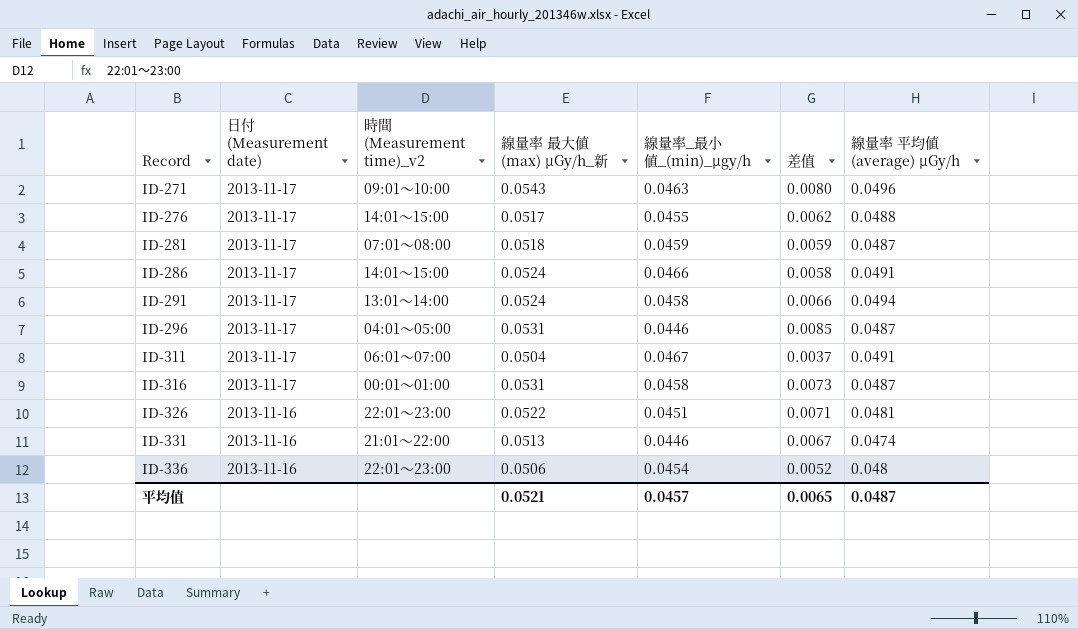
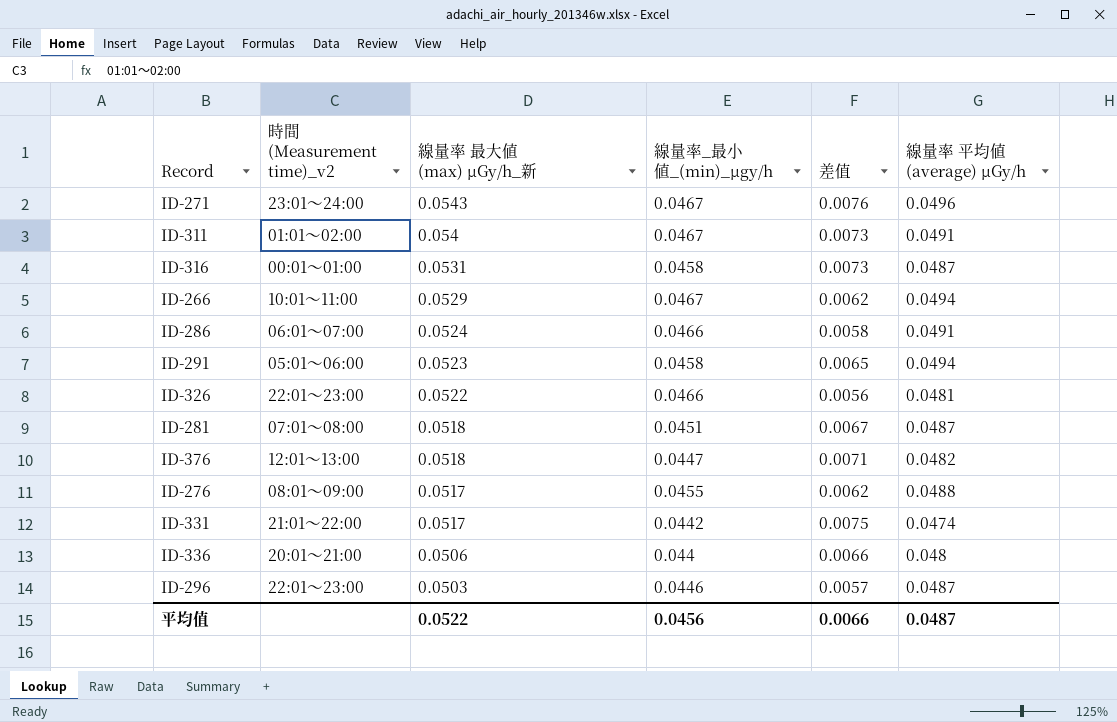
row order: Record ascending -> 線量率 最大値 (max) μGy/h_新 descending
column 日付 (Measurement date) | position: 2 -> none
ID-271 | 時間 (Measurement time)_v2: 09:01～10:00 -> 23:01～24:00
ID-271 | 線量率_最小値_(min)_μgy/h: 0.0463 -> 0.0467
ID-271 | 差值: 0.0080 -> 0.0076
ID-311 | 時間 (Measurement time)_v2: 06:01～07:00 -> 01:01～02:00
ID-311 | 線量率 最大値 (max) μGy/h_新: 0.0504 -> 0.054
ID-311 | 差值: 0.0037 -> 0.0073
row ID-266: none -> 10:01～11:00 | 0.0529 | 0.0467 | 0.0062 | 0.0494
ID-286 | 時間 (Measurement time)_v2: 14:01～15:00 -> 06:01～07:00
ID-291 | 時間 (Measurement time)_v2: 13:01～14:00 -> 05:01～06:00
ID-291 | 線量率 最大値 (max) μGy/h_新: 0.0524 -> 0.0523
ID-291 | 差值: 0.0066 -> 0.0065
ID-326 | 線量率_最小値_(min)_μgy/h: 0.0451 -> 0.0466
ID-326 | 差值: 0.0071 -> 0.0056
ID-281 | 線量率_最小値_(min)_μgy/h: 0.0459 -> 0.0451
ID-281 | 差值: 0.0059 -> 0.0067
row ID-376: none -> 12:01～13:00 | 0.0518 | 0.0447 | 0.0071 | 0.0482
ID-276 | 時間 (Measurement time)_v2: 14:01～15:00 -> 08:01～09:00
ID-331 | 線量率 最大値 (max) μGy/h_新: 0.0513 -> 0.0517
ID-331 | 線量率_最小値_(min)_μgy/h: 0.0446 -> 0.0442
ID-331 | 差值: 0.0067 -> 0.0075
ID-336 | 時間 (Measurement time)_v2: 22:01～23:00 -> 20:01～21:00
ID-336 | 線量率_最小値_(min)_μgy/h: 0.0454 -> 0.044
ID-336 | 差值: 0.0052 -> 0.0066
ID-296 | 時間 (Measurement time)_v2: 04:01～05:00 -> 22:01～23:00
ID-296 | 線量率 最大値 (max) μGy/h_新: 0.0531 -> 0.0503
ID-296 | 差值: 0.0085 -> 0.0057
平均值 | 線量率 最大値 (max) μGy/h_新: 0.0521 -> 0.0522
平均值 | 線量率_最小値_(min)_μgy/h: 0.0457 -> 0.0456
平均值 | 差值: 0.0065 -> 0.0066

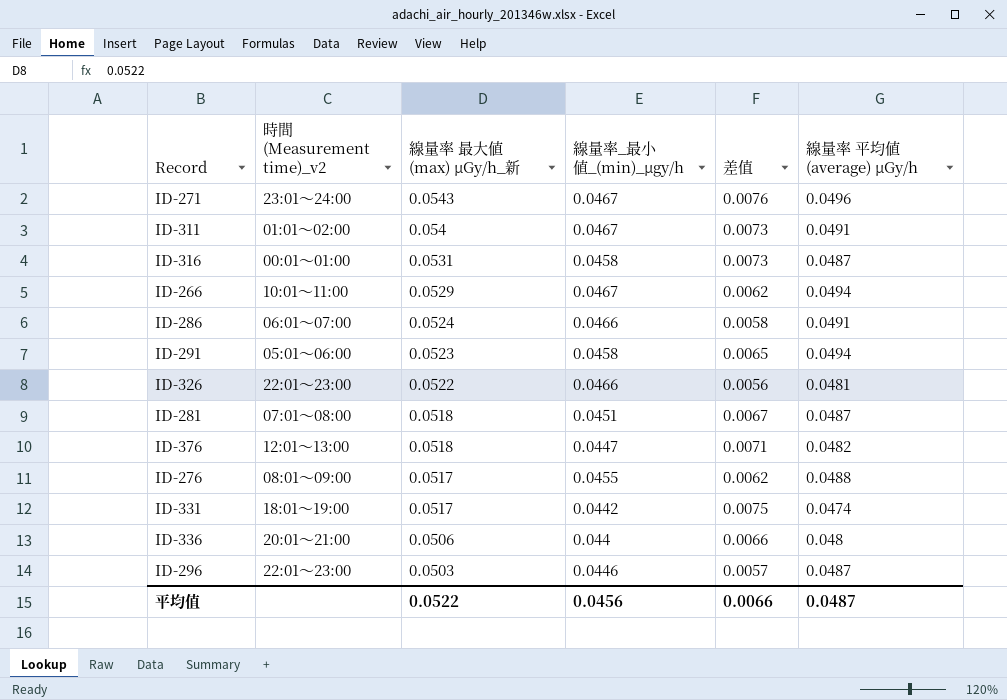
ID-331 | 時間 (Measurement time)_v2: 21:01～22:00 -> 18:01～19:00

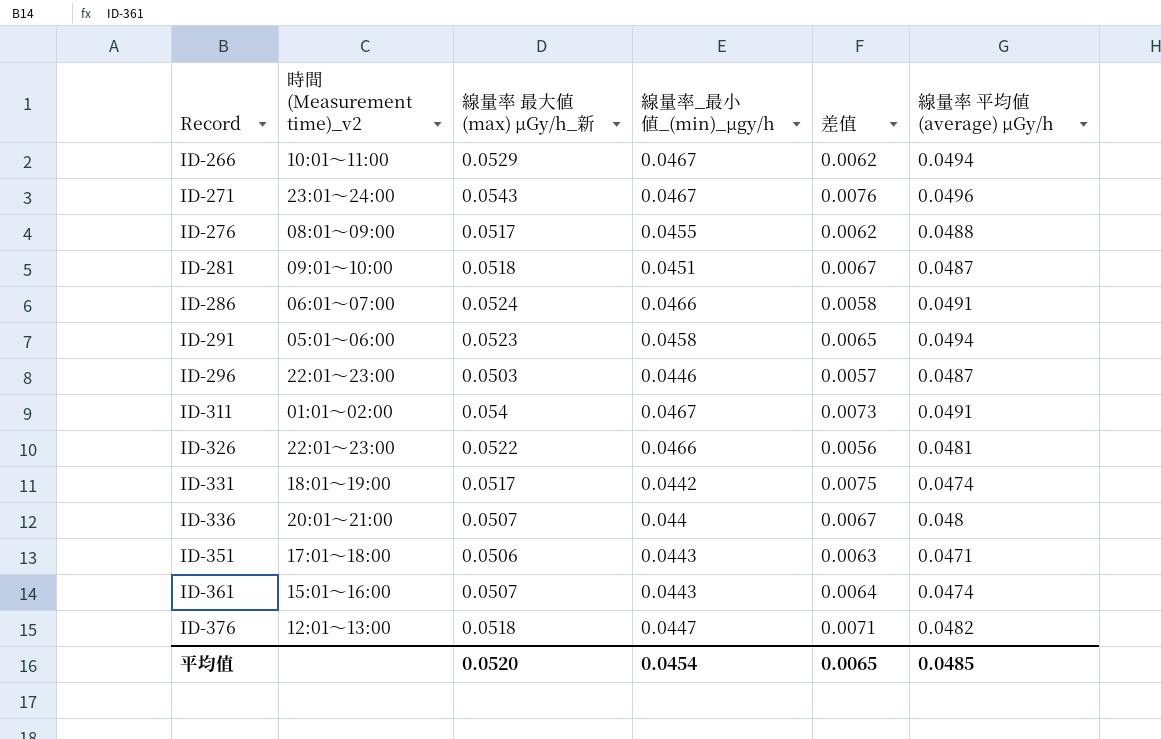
row order: 線量率 最大値 (max) μGy/h_新 descending -> Record ascending
row ID-316: 00:01～01:00 | 0.0531 | 0.0458 | 0.0073 | 0.0487 -> none
ID-281 | 時間 (Measurement time)_v2: 07:01～08:00 -> 09:01～10:00
ID-336 | 線量率 最大値 (max) μGy/h_新: 0.0506 -> 0.0507
ID-336 | 差值: 0.0066 -> 0.0067
row ID-351: none -> 17:01～18:00 | 0.0506 | 0.0443 | 0.0063 | 0.0471
row ID-361: none -> 15:01～16:00 | 0.0507 | 0.0443 | 0.0064 | 0.0474
平均值 | 線量率 最大値 (max) μGy/h_新: 0.0522 -> 0.0520
平均值 | 線量率_最小値_(min)_μgy/h: 0.0456 -> 0.0454
平均值 | 差值: 0.0066 -> 0.0065
平均值 | 線量率 平均値 (average) μGy/h: 0.0487 -> 0.0485

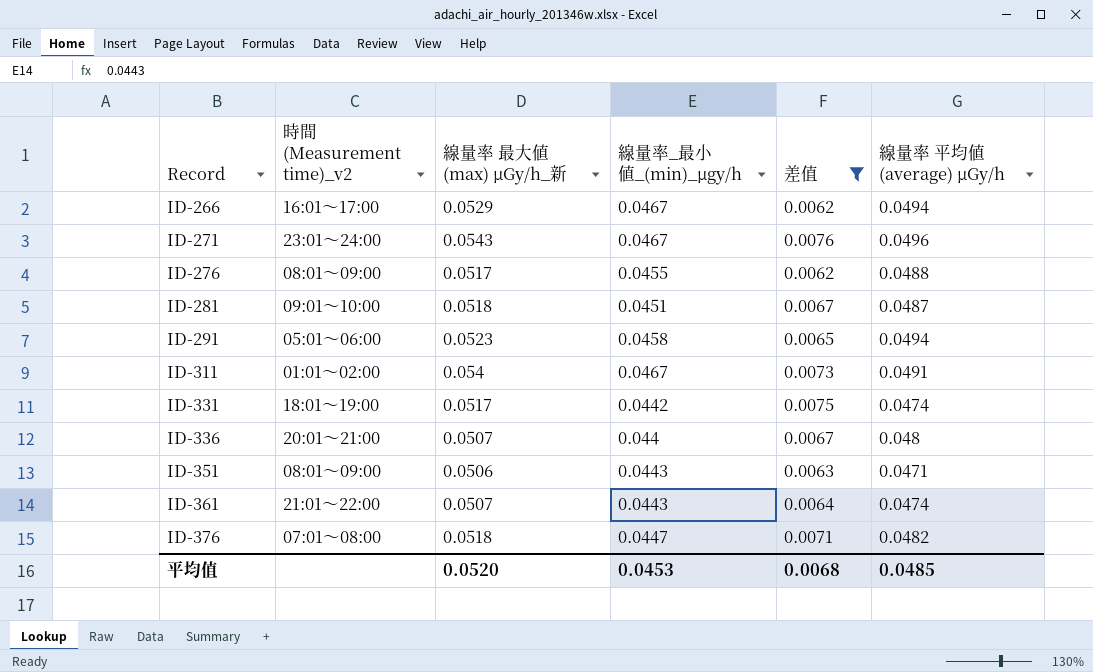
filter: none -> 差值 >= 0.0062
ID-266 | 時間 (Measurement time)_v2: 10:01～11:00 -> 16:01～17:00
ID-351 | 時間 (Measurement time)_v2: 17:01～18:00 -> 08:01～09:00
ID-361 | 時間 (Measurement time)_v2: 15:01～16:00 -> 21:01～22:00
ID-376 | 時間 (Measurement time)_v2: 12:01～13:00 -> 07:01～08:00
平均值 | 線量率_最小値_(min)_μgy/h: 0.0454 -> 0.0453
平均值 | 差值: 0.0065 -> 0.0068

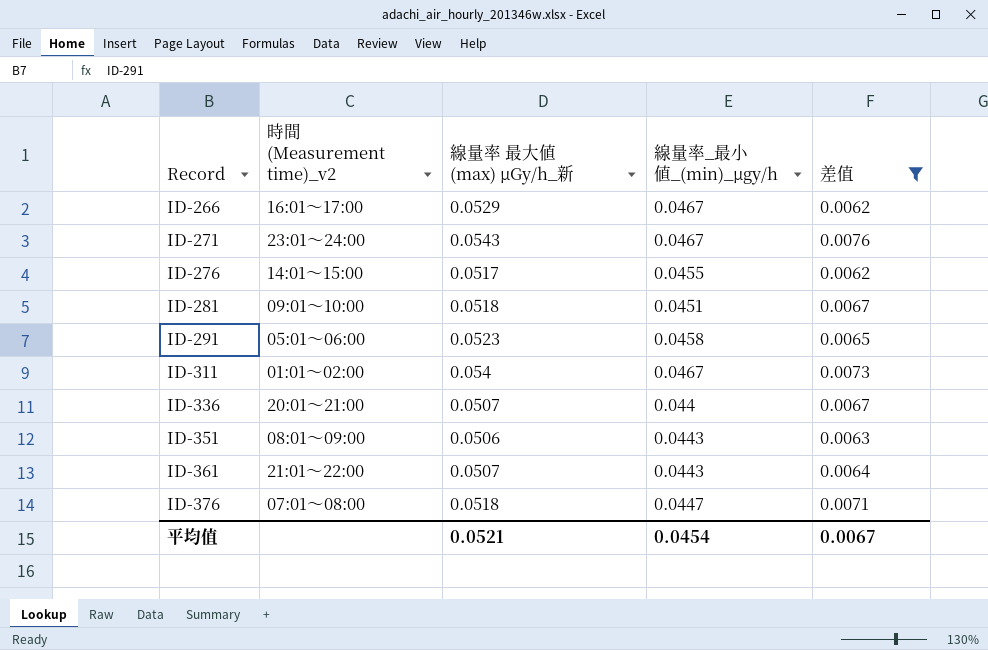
column 線量率 平均値 (average) μGy/h | position: 6 -> none
row ID-331: 18:01～19:00 | 0.0517 | 0.0442 | 0.0075 | 0.0474 -> none
ID-276 | 時間 (Measurement time)_v2: 08:01～09:00 -> 14:01～15:00
平均值 | 線量率 最大値 (max) μGy/h_新: 0.0520 -> 0.0521
平均值 | 線量率_最小値_(min)_μgy/h: 0.0453 -> 0.0454
平均值 | 差值: 0.0068 -> 0.0067

